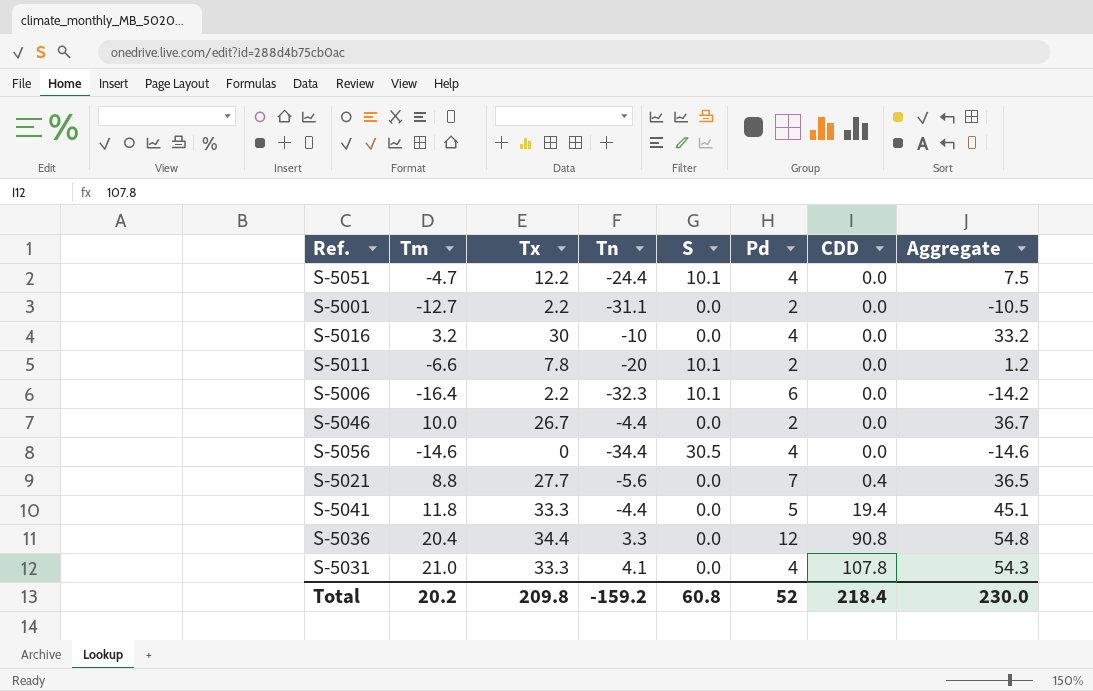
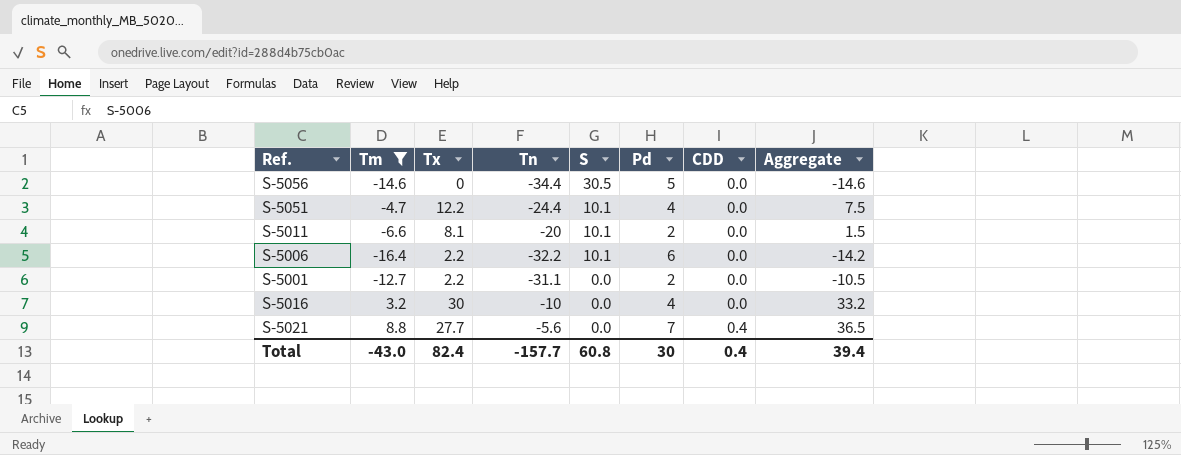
filter: none -> Tm <= 8.8
row order: CDD ascending -> S descending
S-5056 | Pd: 4 -> 5
S-5011 | Tx: 7.8 -> 8.1
S-5011 | Aggregate: 1.2 -> 1.5
S-5006 | Tn: -32.3 -> -32.2
Total | Tm: 20.2 -> -43.0
Total | Tx: 209.8 -> 82.4
Total | Tn: -159.2 -> -157.7
Total | Pd: 52 -> 30
Total | CDD: 218.4 -> 0.4
Total | Aggregate: 230.0 -> 39.4

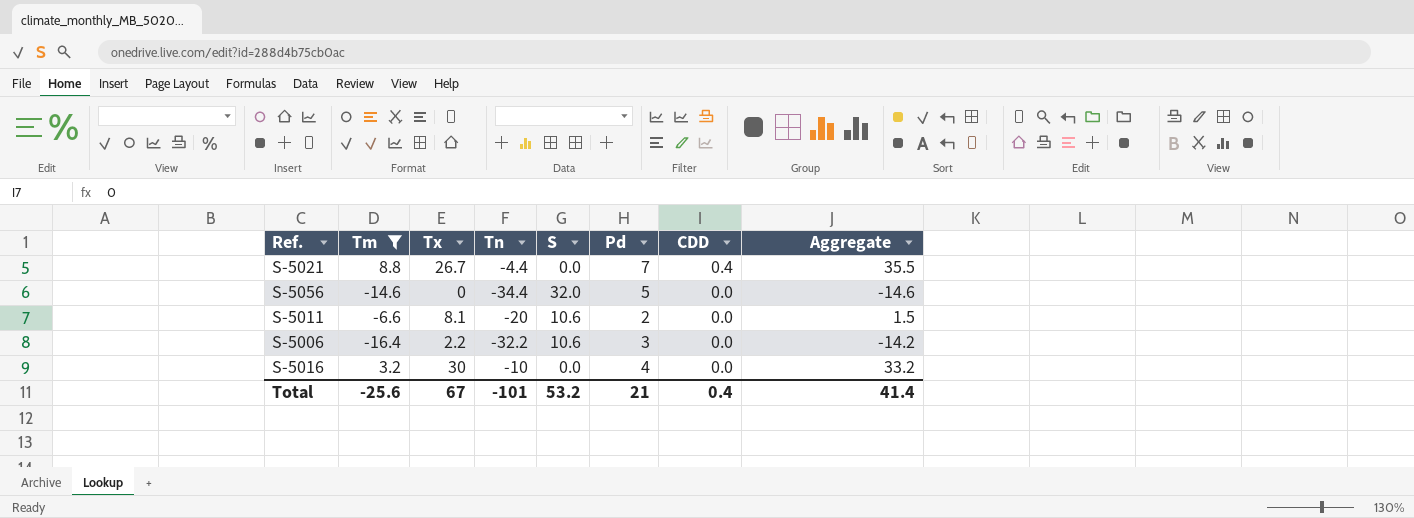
row order: S descending -> CDD descending
row S-5051: -4.7 | 12.2 | -24.4 | 10.1 | 4 | 0.0 | 7.5 -> none
row S-5001: -12.7 | 2.2 | -31.1 | 0.0 | 2 | 0.0 | -10.5 -> none
S-5021 | Tx: 27.7 -> 26.7
S-5021 | Tn: -5.6 -> -4.4
S-5021 | Aggregate: 36.5 -> 35.5
S-5056 | S: 30.5 -> 32.0
S-5011 | S: 10.1 -> 10.6
S-5006 | S: 10.1 -> 10.6
S-5006 | Pd: 6 -> 3
Total | Tm: -43.0 -> -25.6
Total | Tx: 82.4 -> 67
Total | Tn: -157.7 -> -101
Total | S: 60.8 -> 53.2
Total | Pd: 30 -> 21
Total | Aggregate: 39.4 -> 41.4

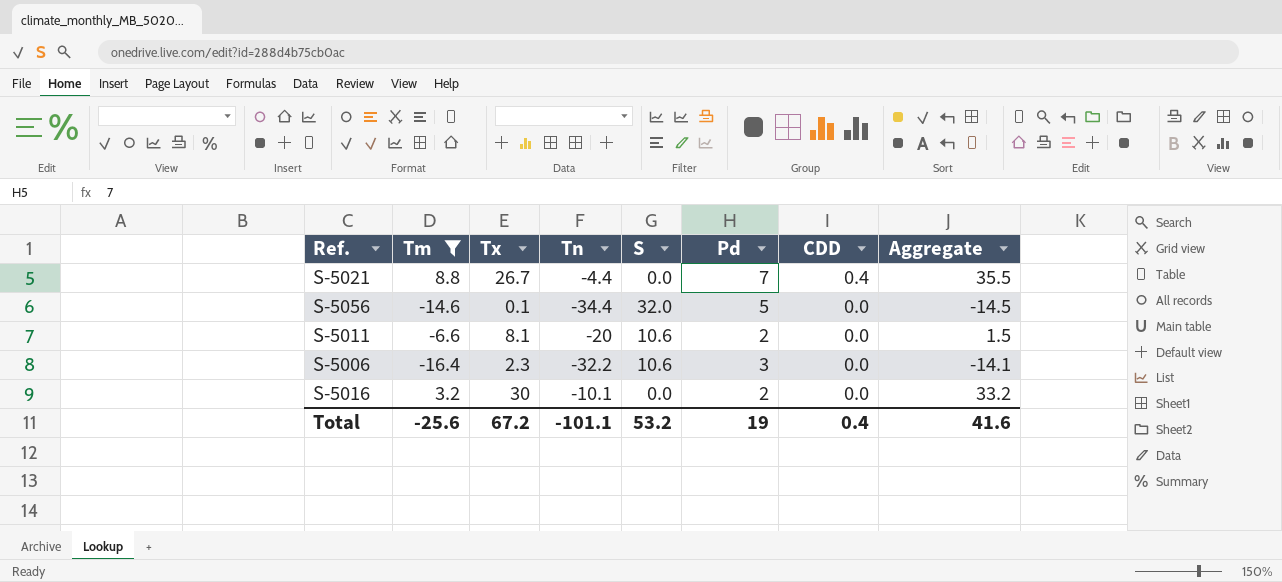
S-5056 | Tx: 0 -> 0.1
S-5056 | Aggregate: -14.6 -> -14.5
S-5006 | Tx: 2.2 -> 2.3
S-5006 | Aggregate: -14.2 -> -14.1
S-5016 | Tn: -10 -> -10.1
S-5016 | Pd: 4 -> 2
Total | Tx: 67 -> 67.2
Total | Tn: -101 -> -101.1
Total | Pd: 21 -> 19
Total | Aggregate: 41.4 -> 41.6

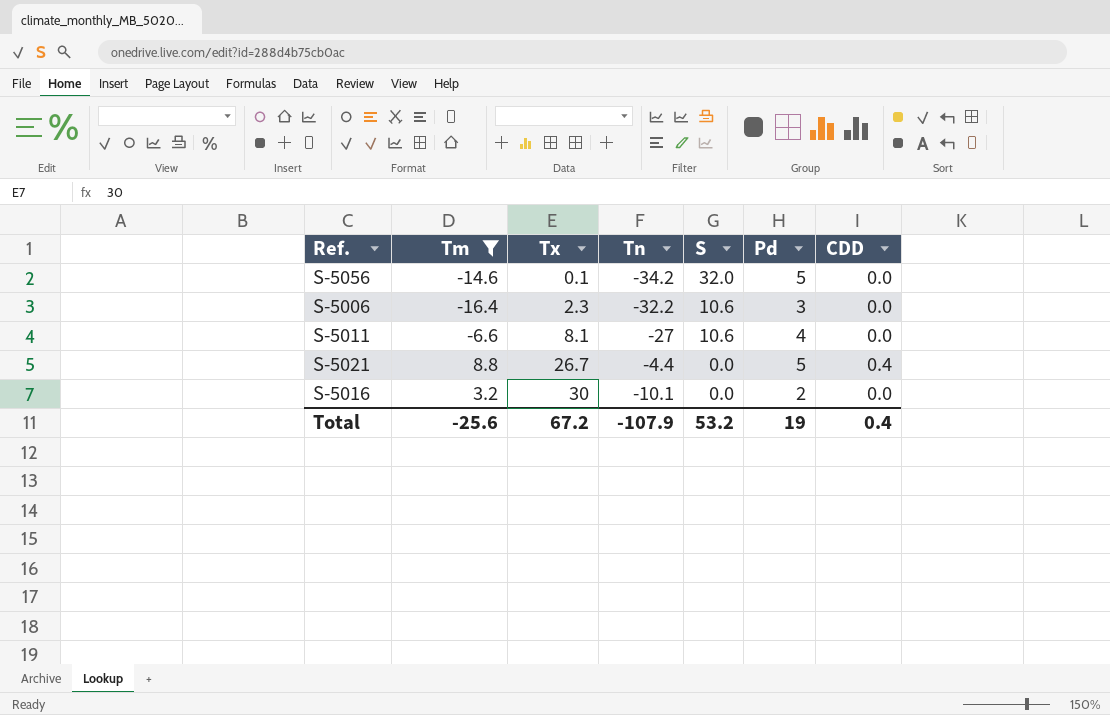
row order: CDD descending -> Tx ascending
column Aggregate | formula: [Tm] + [Tx] -> none
S-5056 | Tn: -34.4 -> -34.2
S-5011 | Tn: -20 -> -27
S-5011 | Pd: 2 -> 4
S-5021 | Pd: 7 -> 5
Total | Tn: -101.1 -> -107.9

